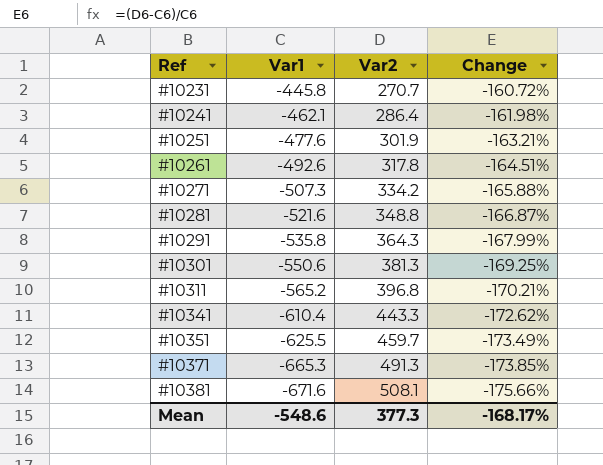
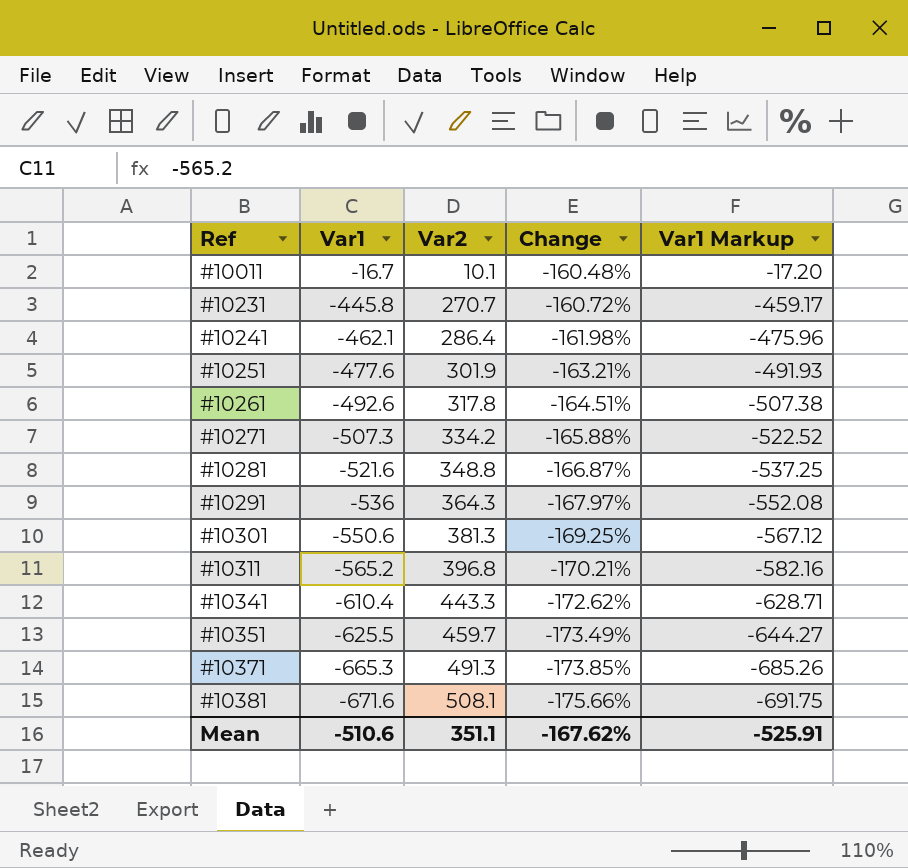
column Var1 Markup | formula: none -> [Var1] * 1.03
row #10011: none -> -16.7 | 10.1 | -160.48% | -17.20
#10291 | Var1: -535.8 -> -536
#10291 | Change: -167.99% -> -167.97%
Mean | Var1: -548.6 -> -510.6
Mean | Var2: 377.3 -> 351.1
Mean | Change: -168.17% -> -167.62%

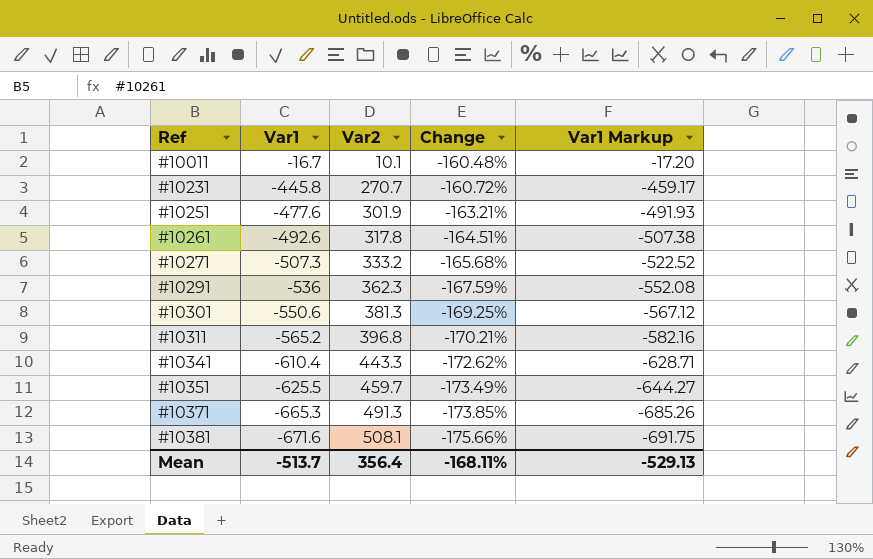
row #10241: -462.1 | 286.4 | -161.98% | -475.96 -> none
row #10281: -521.6 | 348.8 | -166.87% | -537.25 -> none
#10271 | Var2: 334.2 -> 333.2
#10271 | Change: -165.88% -> -165.68%
#10291 | Var2: 364.3 -> 362.3
#10291 | Change: -167.97% -> -167.59%
Mean | Var1: -510.6 -> -513.7
Mean | Var2: 351.1 -> 356.4
Mean | Change: -167.62% -> -168.11%
Mean | Var1 Markup: -525.91 -> -529.13

